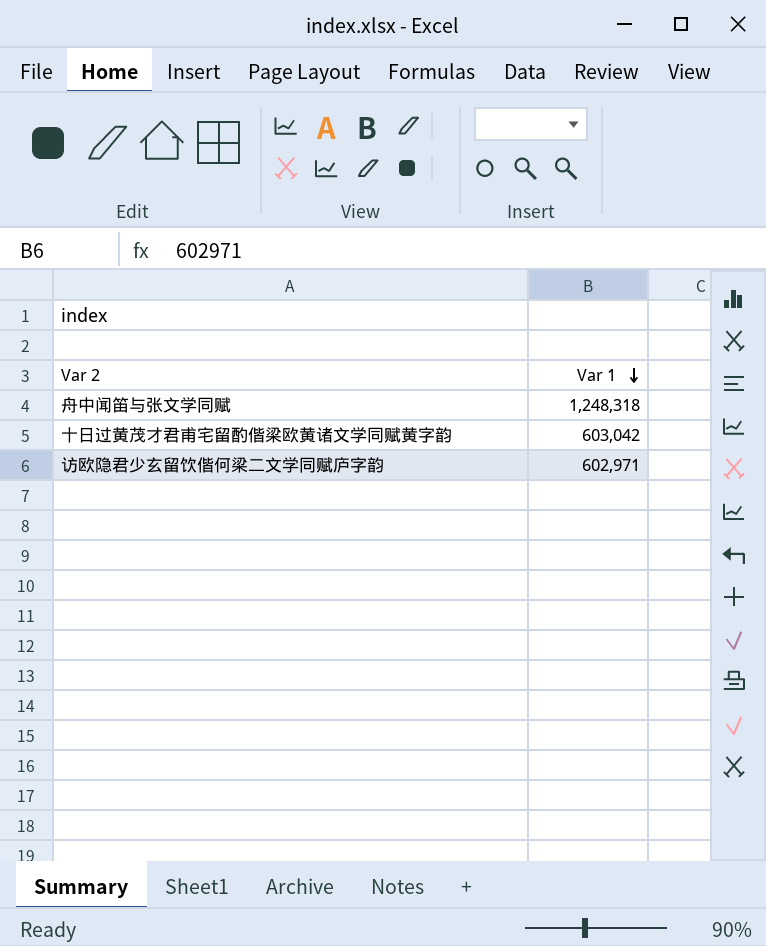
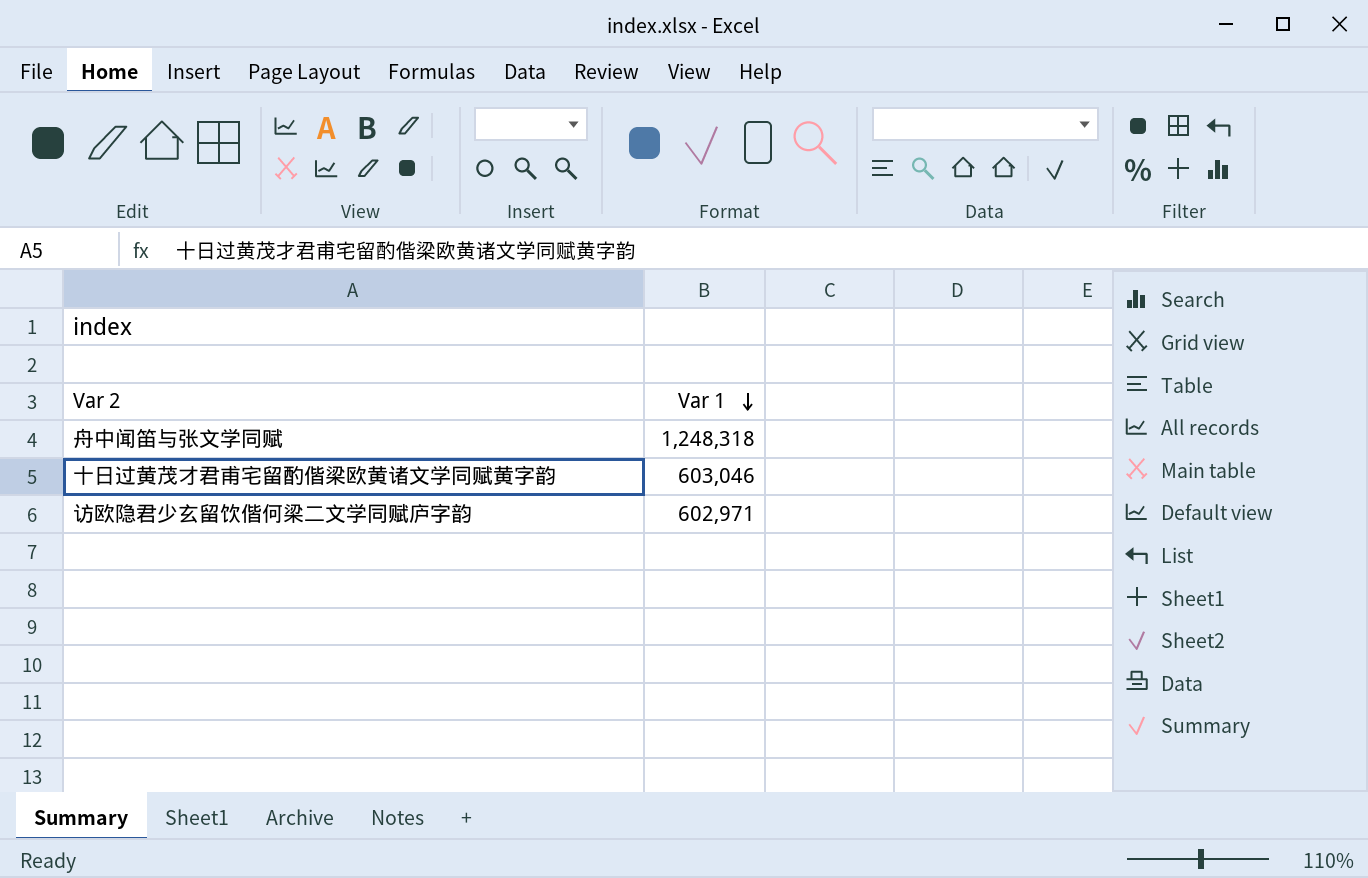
十日过黄茂才君甫宅留酌偕梁欧黄诸文学同赋黄字韵 | Var 1: 603,042 -> 603,046

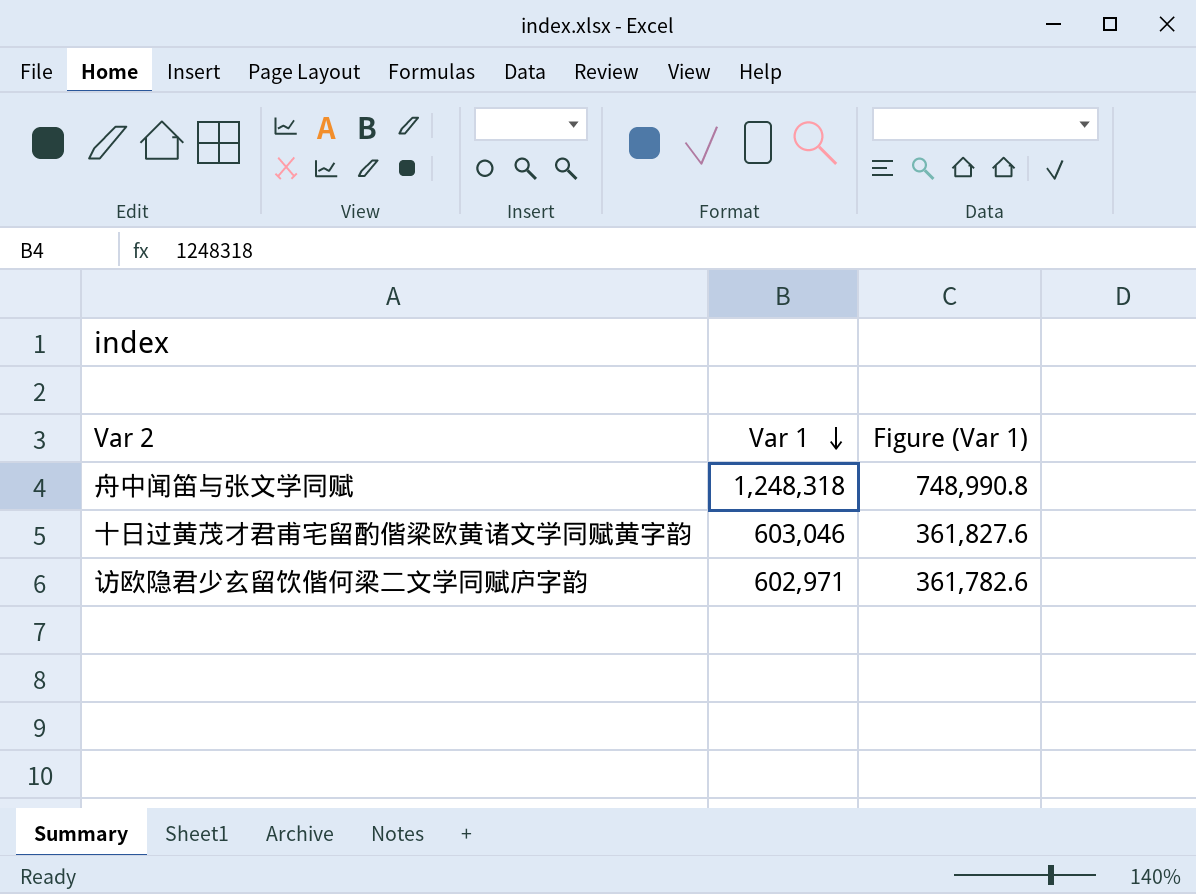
column Figure (Var 1) | formula: none -> [Var 1] * 0.6

